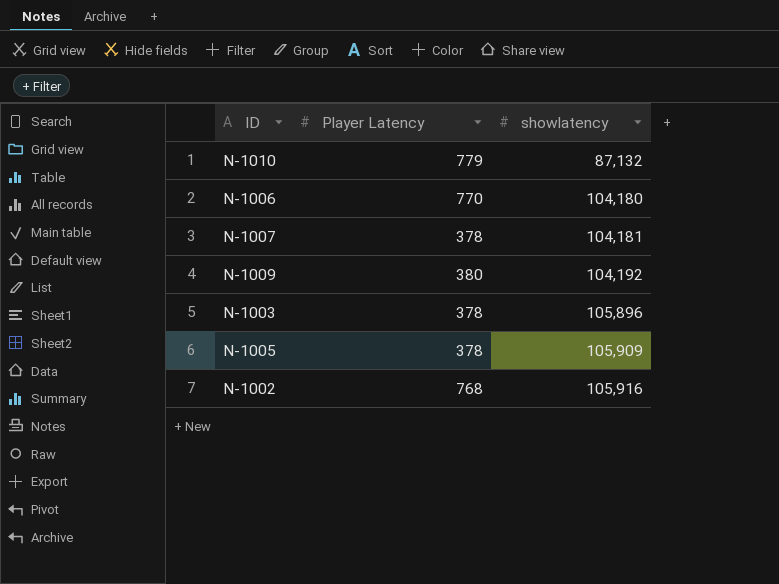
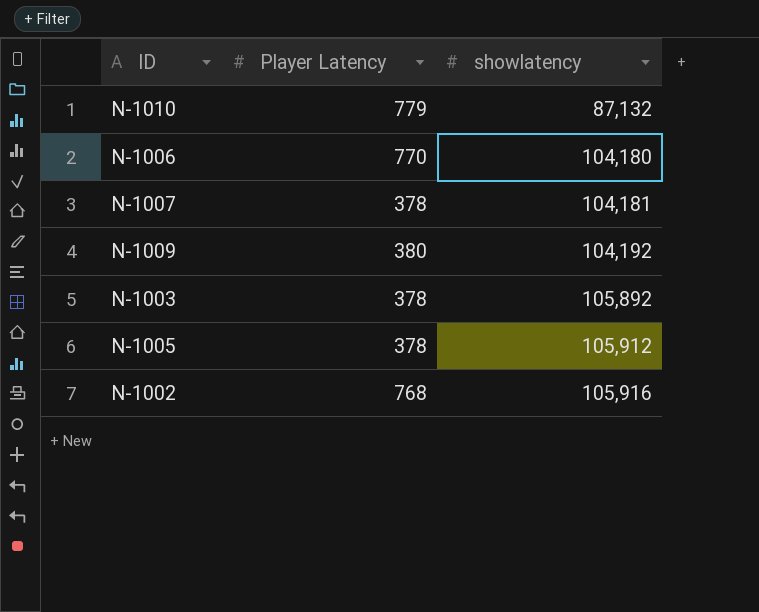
N-1003 | showlatency: 105,896 -> 105,892
N-1005 | showlatency: 105,909 -> 105,912

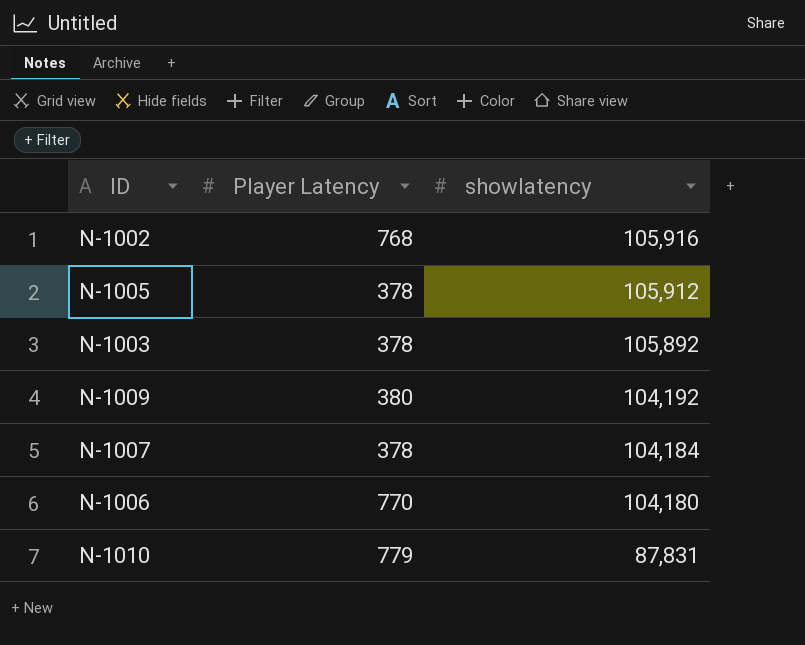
row order: showlatency ascending -> showlatency descending
N-1007 | showlatency: 104,181 -> 104,184
N-1010 | showlatency: 87,132 -> 87,831

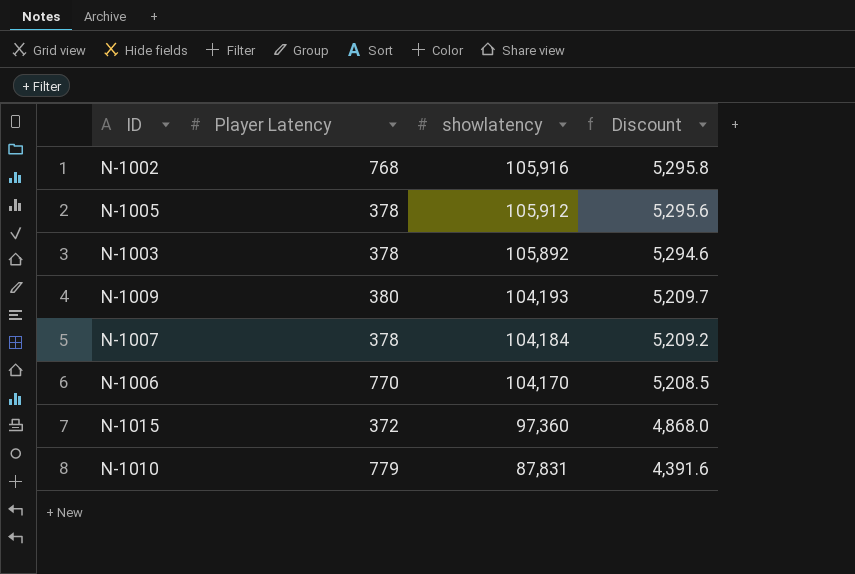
column Discount | formula: none -> [showlatency] * 0.05
N-1009 | showlatency: 104,192 -> 104,193
N-1006 | showlatency: 104,180 -> 104,170
row N-1015: none -> 372 | 97,360 | 4,868.0

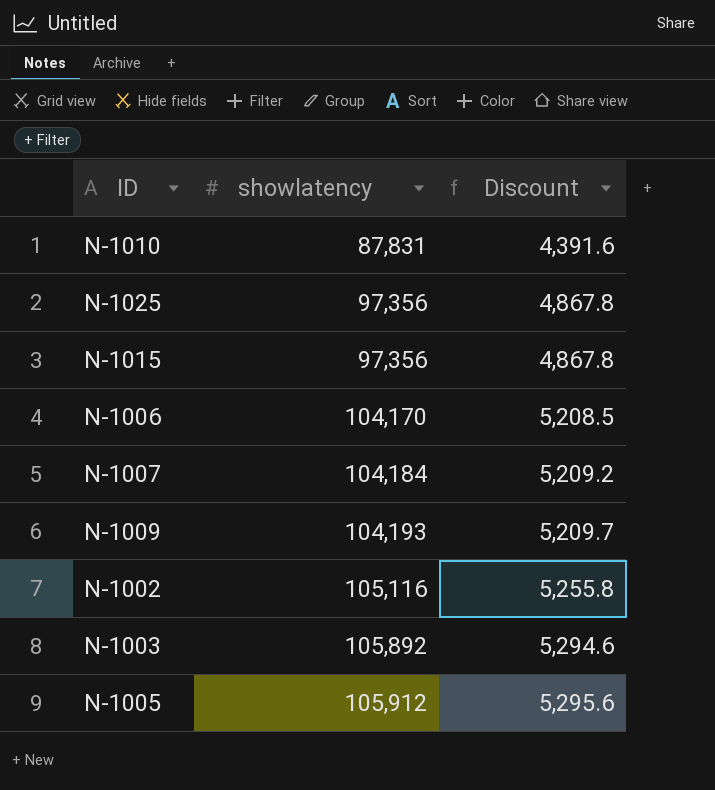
row order: showlatency descending -> showlatency ascending
column Player Latency | position: 2 -> none
row N-1025: none -> 97,356 | 4,867.8
N-1015 | showlatency: 97,360 -> 97,356
N-1015 | Discount: 4,868.0 -> 4,867.8
N-1002 | showlatency: 105,916 -> 105,116
N-1002 | Discount: 5,295.8 -> 5,255.8

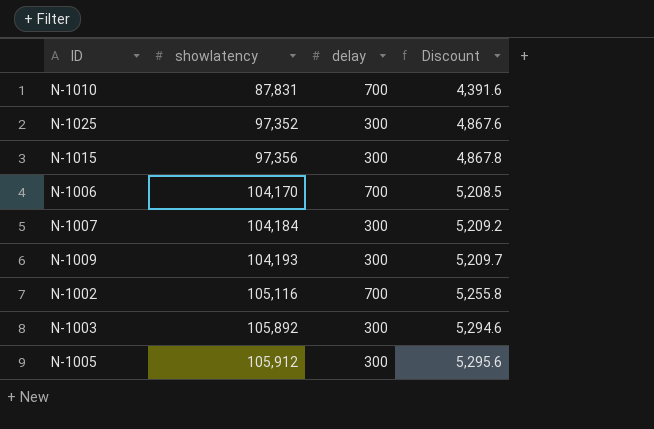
column delay | position: none -> 3
N-1025 | showlatency: 97,356 -> 97,352
N-1025 | Discount: 4,867.8 -> 4,867.6

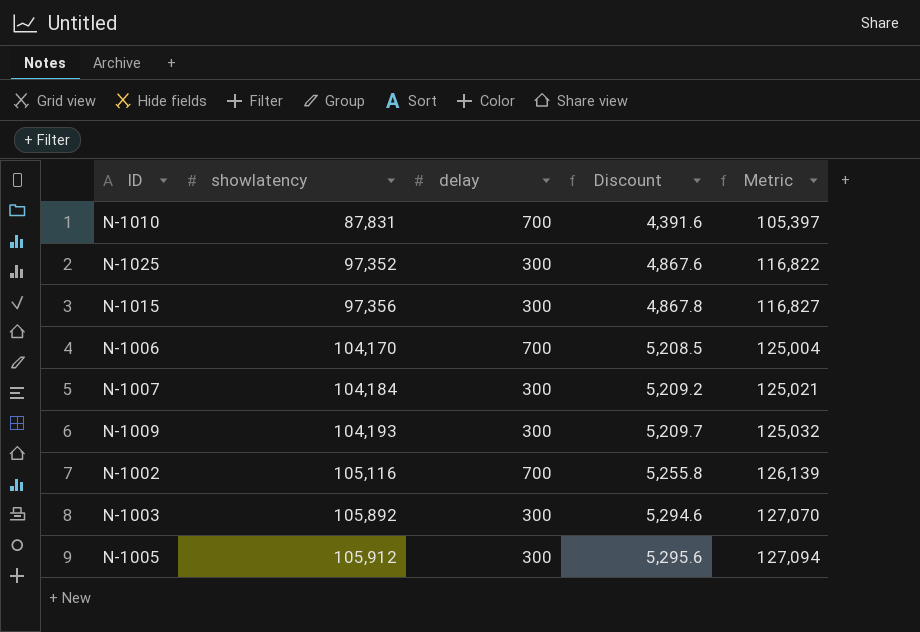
column Metric | formula: none -> [showlatency] * 1.2

